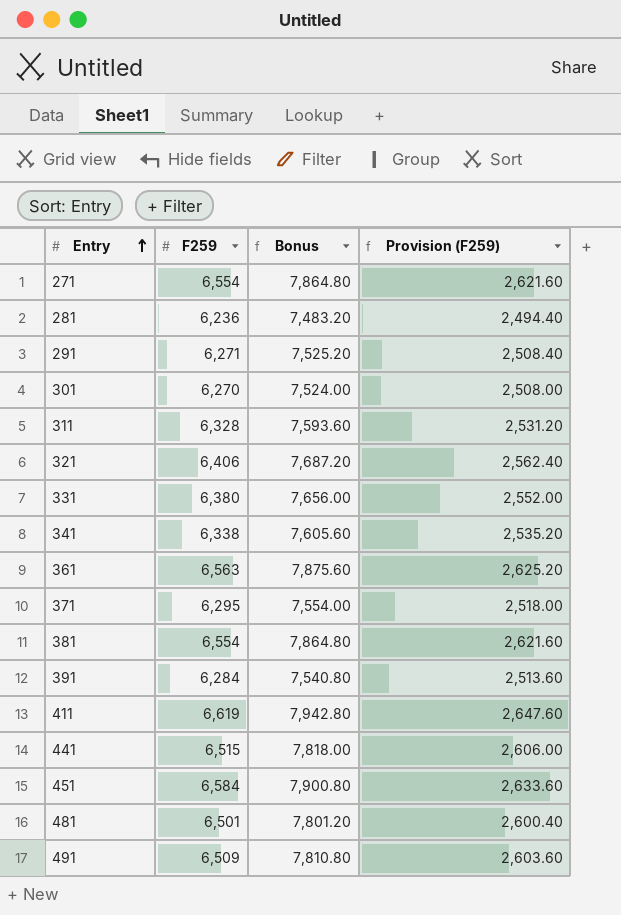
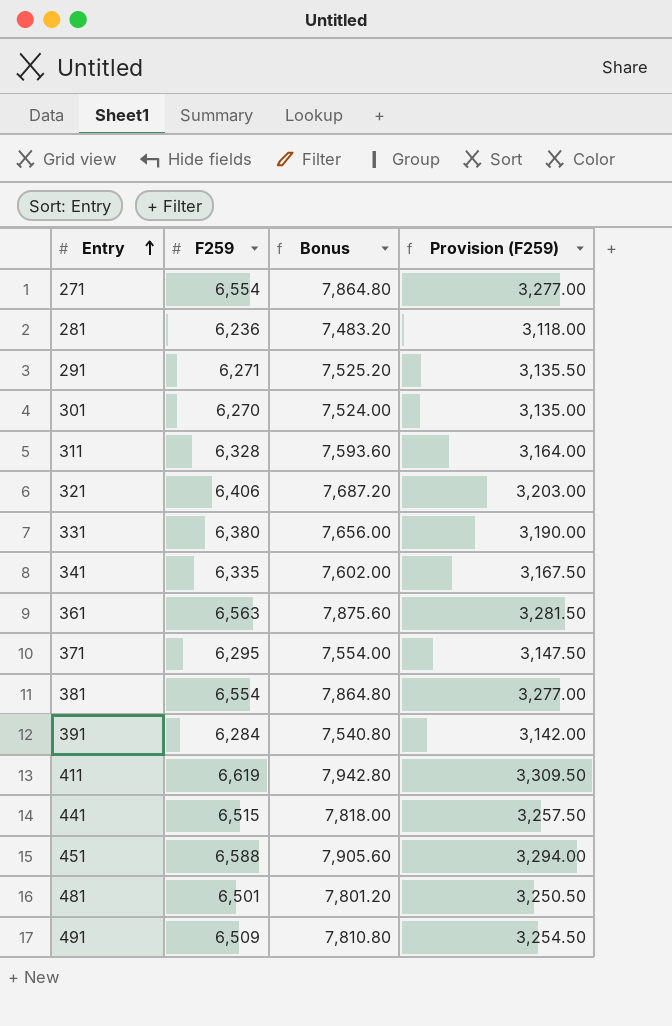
column Provision (F259) | formula: [F259] * 0.4 -> [F259] * 0.5
341 | F259: 6,338 -> 6,335
341 | Bonus: 7,605.60 -> 7,602.00
451 | F259: 6,584 -> 6,588
451 | Bonus: 7,900.80 -> 7,905.60

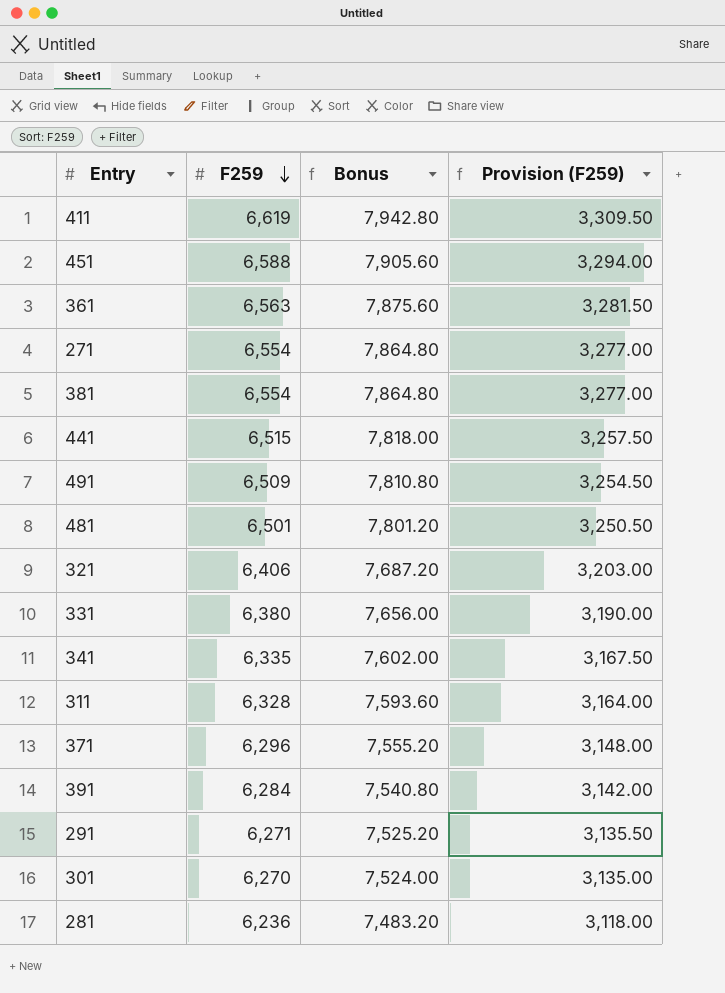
row order: Entry ascending -> F259 descending
371 | F259: 6,295 -> 6,296
371 | Bonus: 7,554.00 -> 7,555.20
371 | Provision (F259): 3,147.50 -> 3,148.00

